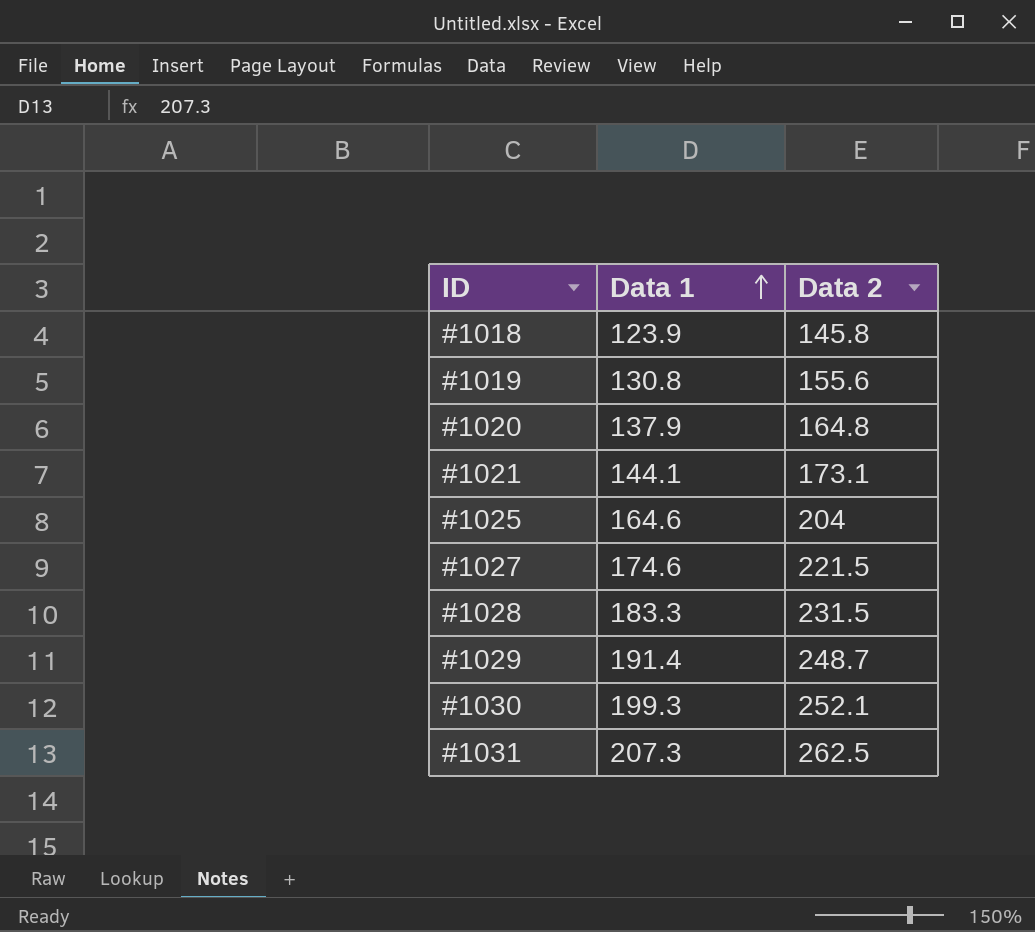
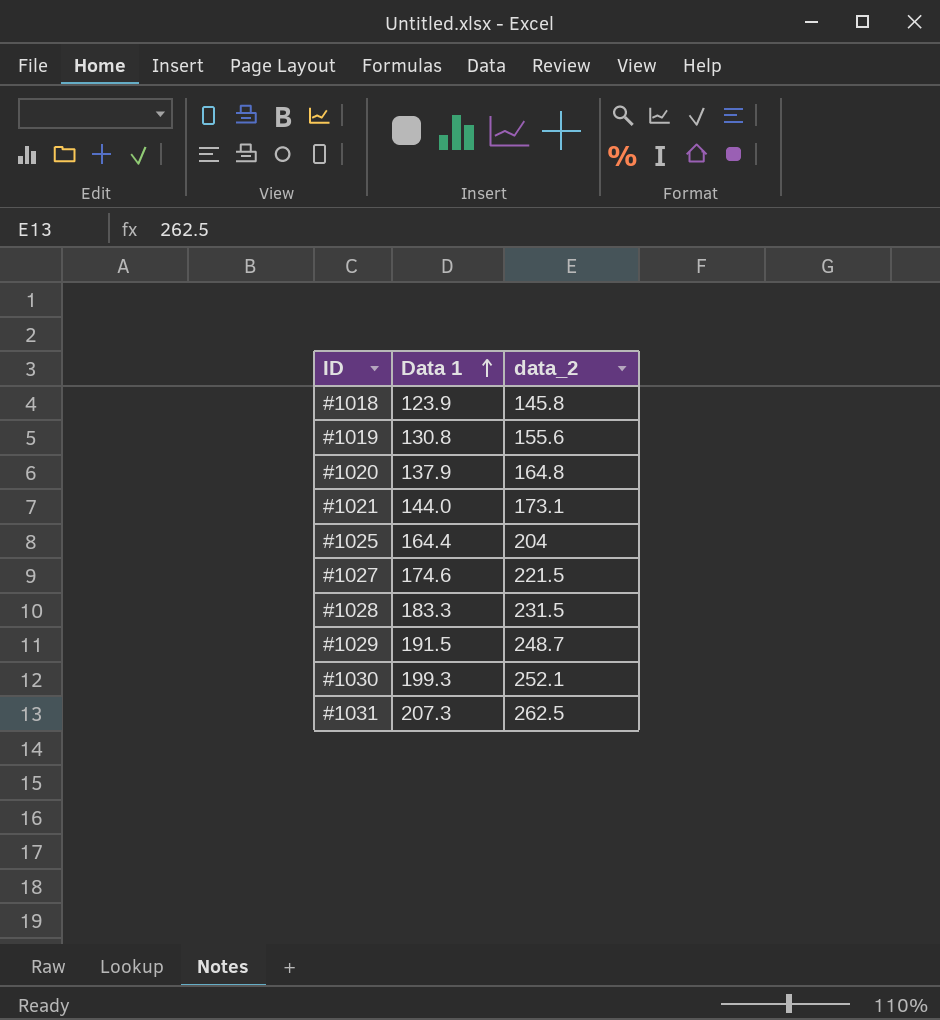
column name: Data 2 -> data_2
#1021 | Data 1: 144.1 -> 144.0
#1025 | Data 1: 164.6 -> 164.4
#1029 | Data 1: 191.4 -> 191.5

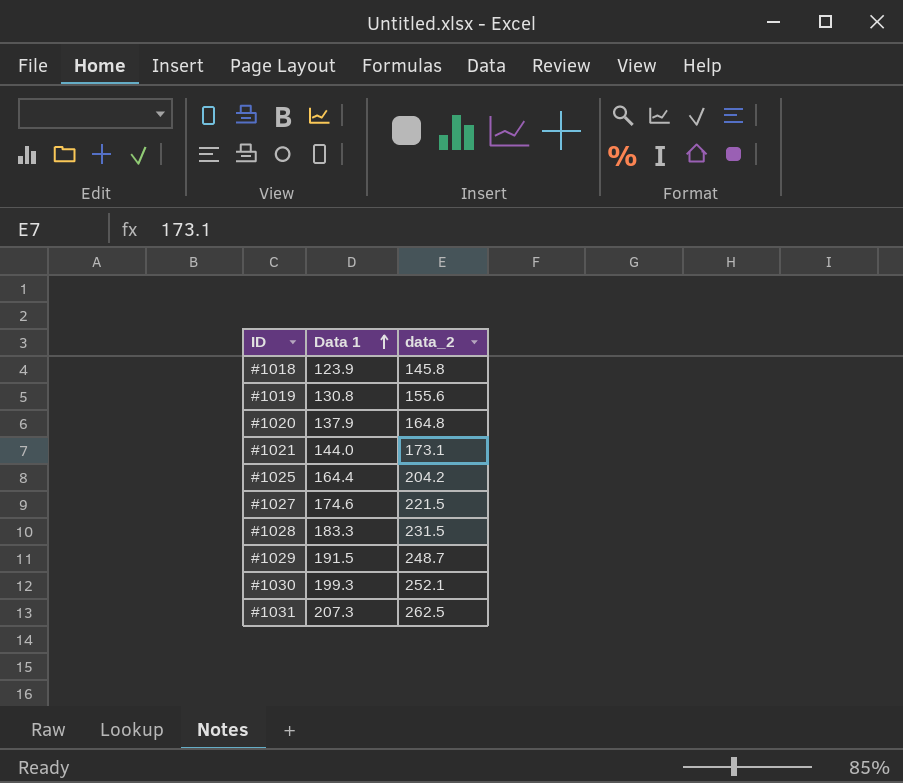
#1025 | data_2: 204 -> 204.2

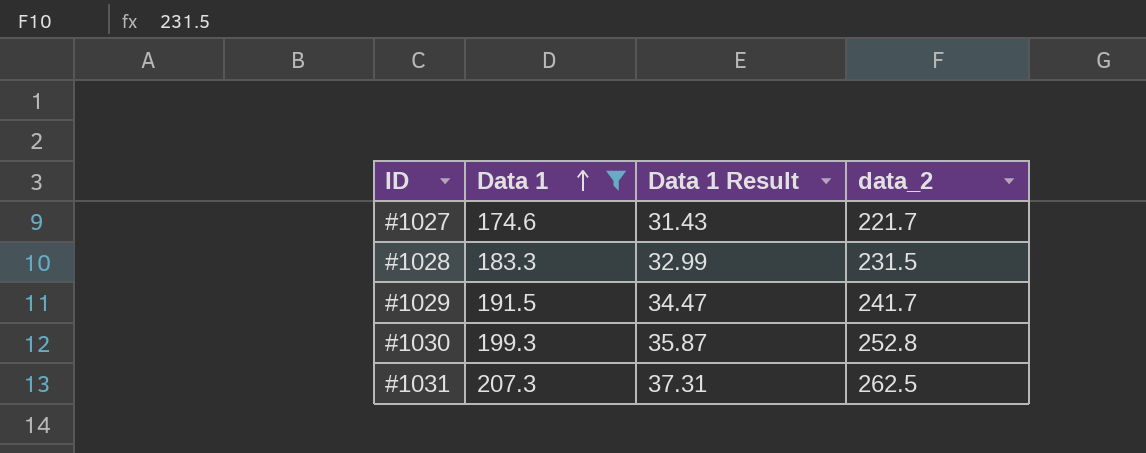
filter: none -> Data 1 >= 174.6
column Data 1 Result | formula: none -> [Data 1] * 0.18
#1027 | data_2: 221.5 -> 221.7
#1029 | data_2: 248.7 -> 241.7
#1030 | data_2: 252.1 -> 252.8

